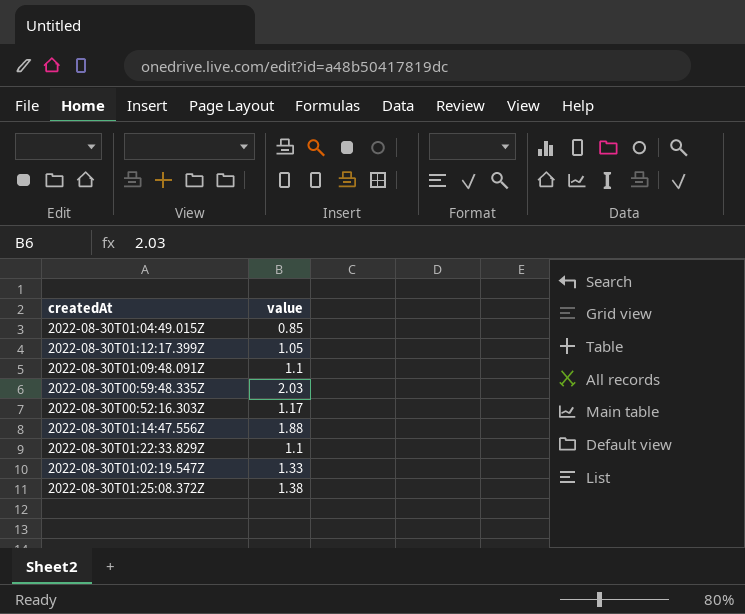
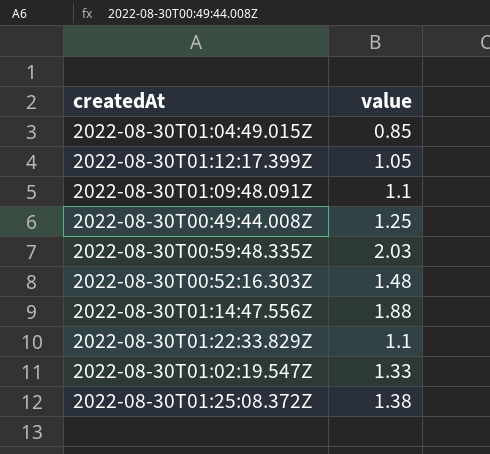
row 2022-08-30T00:49:44.008Z: none -> 1.25
2022-08-30T00:52:16.303Z | value: 1.17 -> 1.48

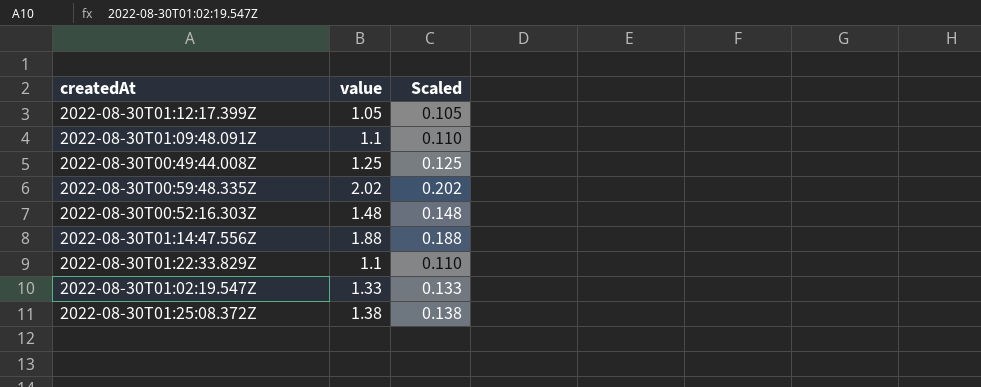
column Scaled | formula: none -> [value] * 0.1
row 2022-08-30T01:04:49.015Z: 0.85 -> none
2022-08-30T00:59:48.335Z | value: 2.03 -> 2.02

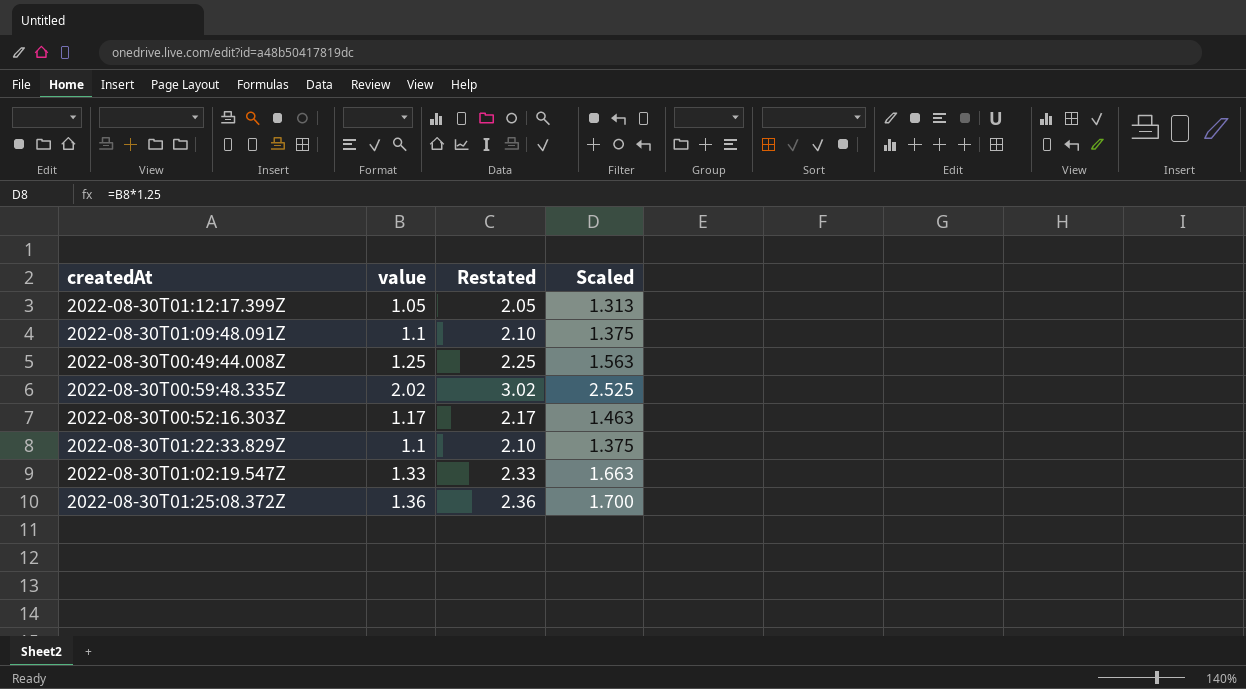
column Restated | formula: none -> [value] + 1
column Scaled | formula: [value] * 0.1 -> [value] * 1.25
row 2022-08-30T01:14:47.556Z: 1.88 | 0.188 -> none
2022-08-30T00:52:16.303Z | value: 1.48 -> 1.17
2022-08-30T01:25:08.372Z | value: 1.38 -> 1.36

